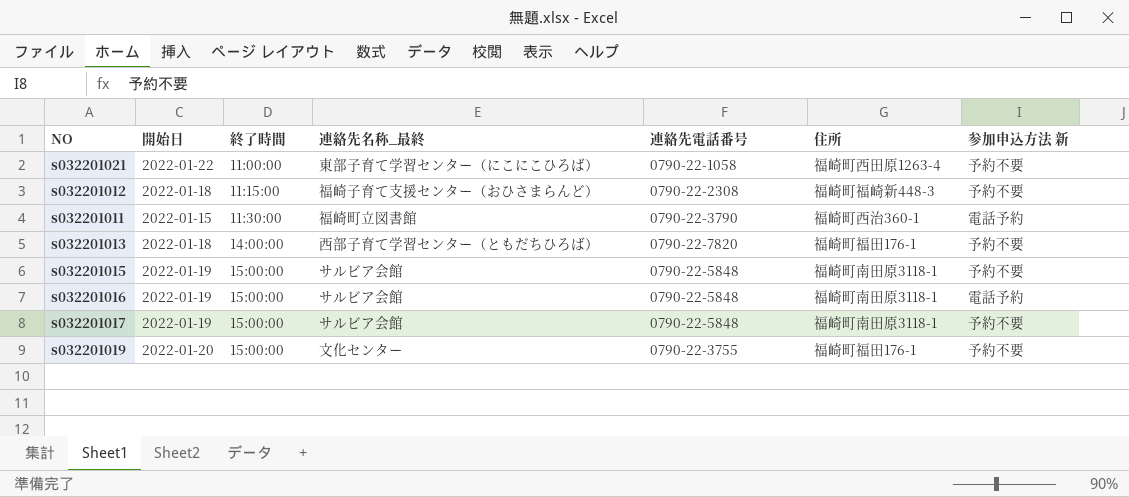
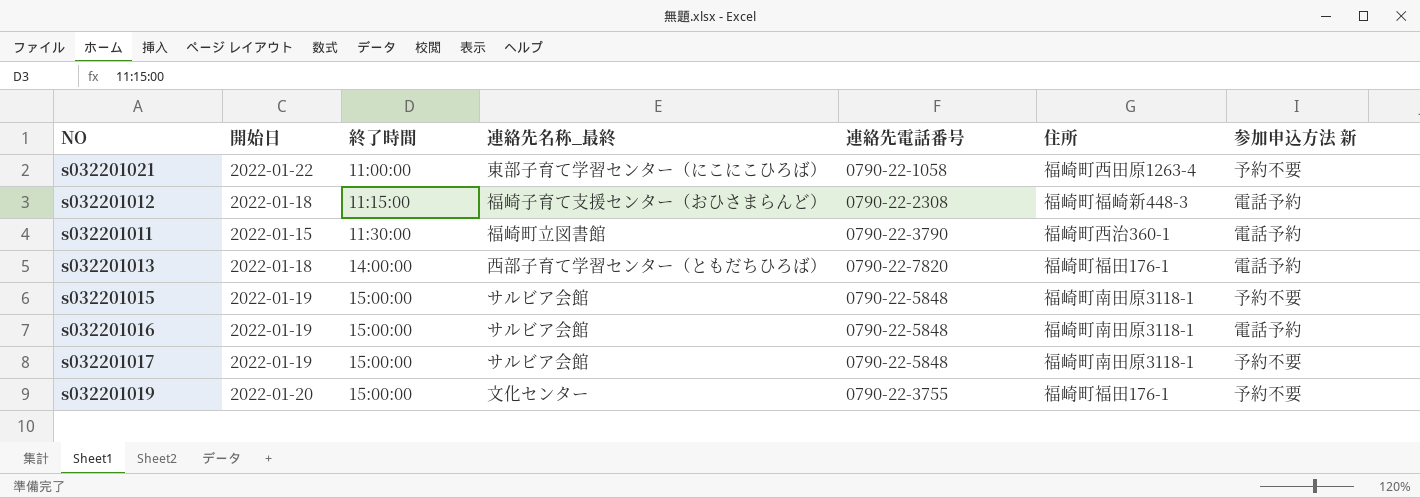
s032201012 | 参加申込方法 新: 予約不要 -> 電話予約
s032201013 | 参加申込方法 新: 予約不要 -> 電話予約

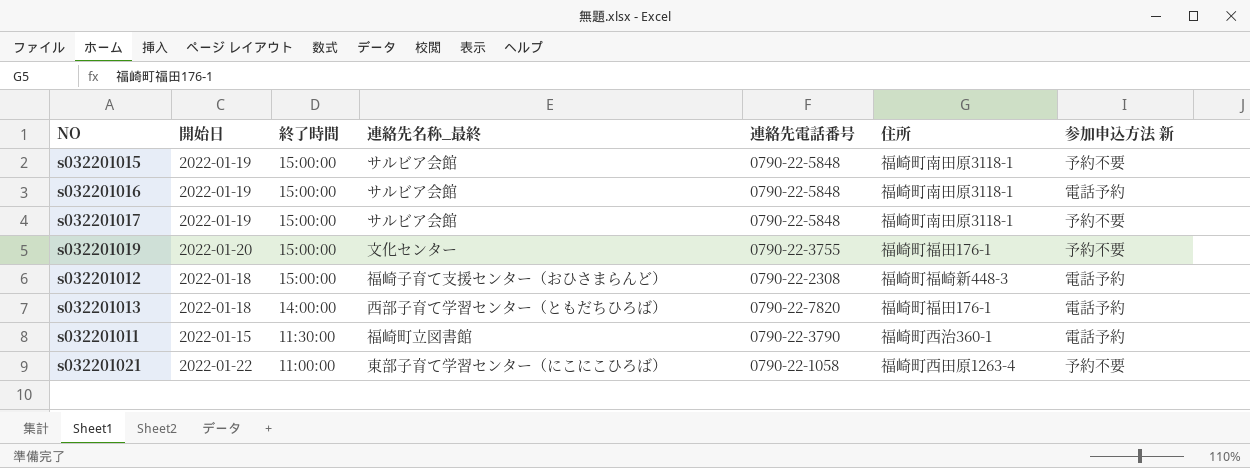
row order: 終了時間 ascending -> 終了時間 descending
s032201012 | 終了時間: 11:15:00 -> 15:00:00

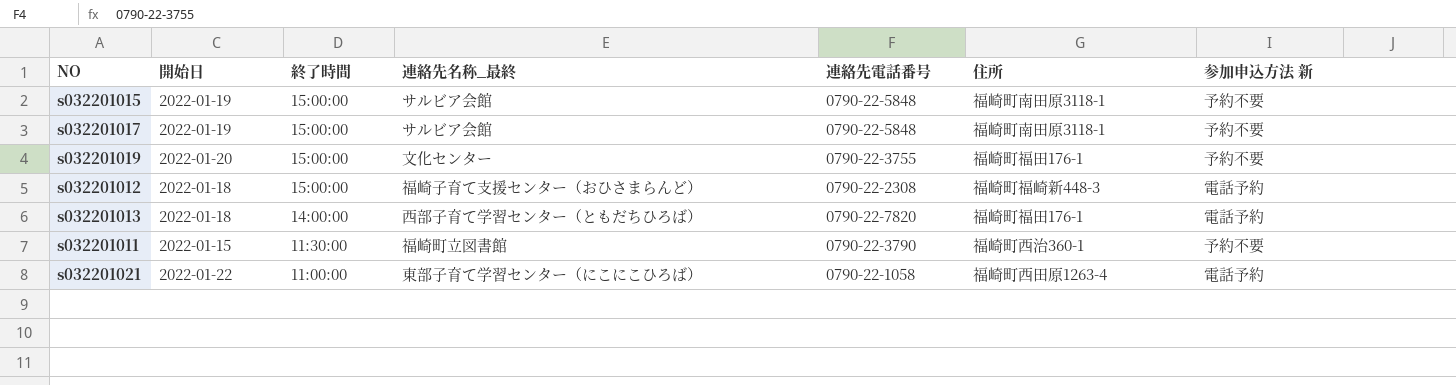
row s032201016: 2022-01-19 | 15:00:00 | サルビア会館 | 0790-22-5848 | 福崎町南田原3118-1 | 電話予約 -> none
s032201011 | 参加申込方法 新: 電話予約 -> 予約不要
s032201021 | 参加申込方法 新: 予約不要 -> 電話予約

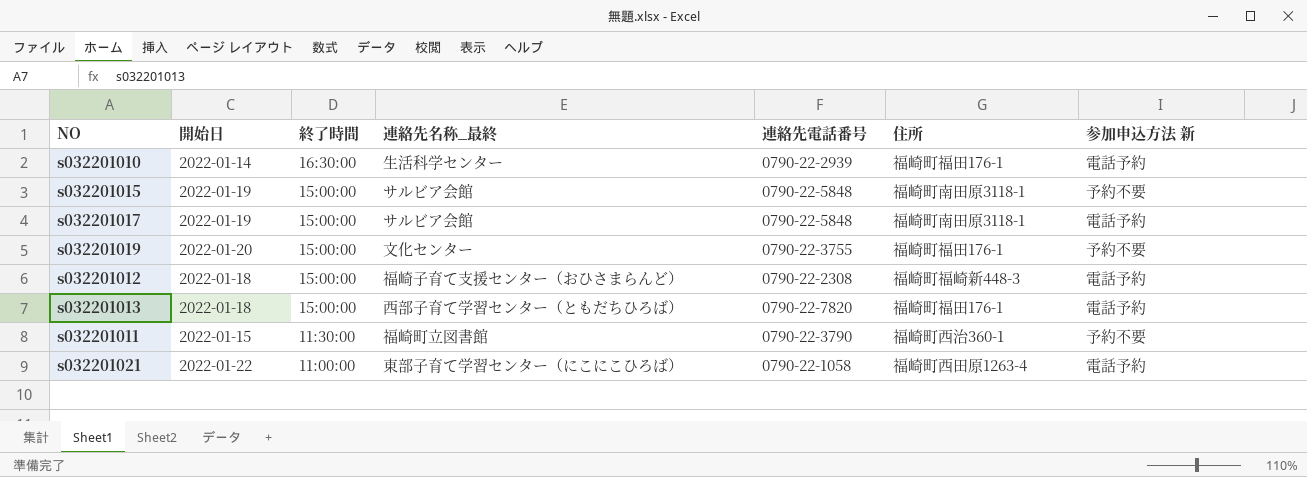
row s032201010: none -> 2022-01-14 | 16:30:00 | 生活科学センター | 0790-22-2939 | 福崎町福田176-1 | 電話予約
s032201017 | 参加申込方法 新: 予約不要 -> 電話予約
s032201013 | 終了時間: 14:00:00 -> 15:00:00

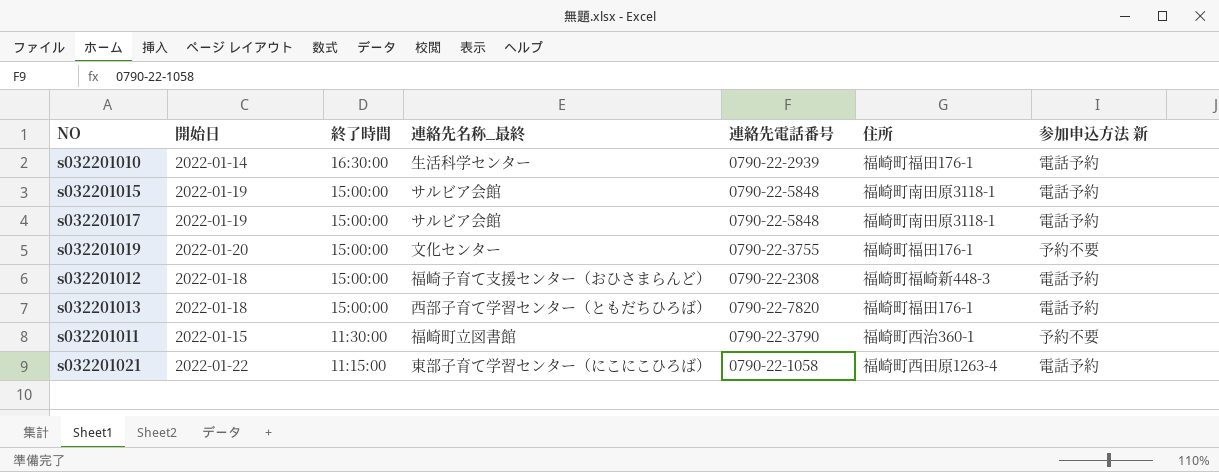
s032201015 | 参加申込方法 新: 予約不要 -> 電話予約
s032201021 | 終了時間: 11:00:00 -> 11:15:00

